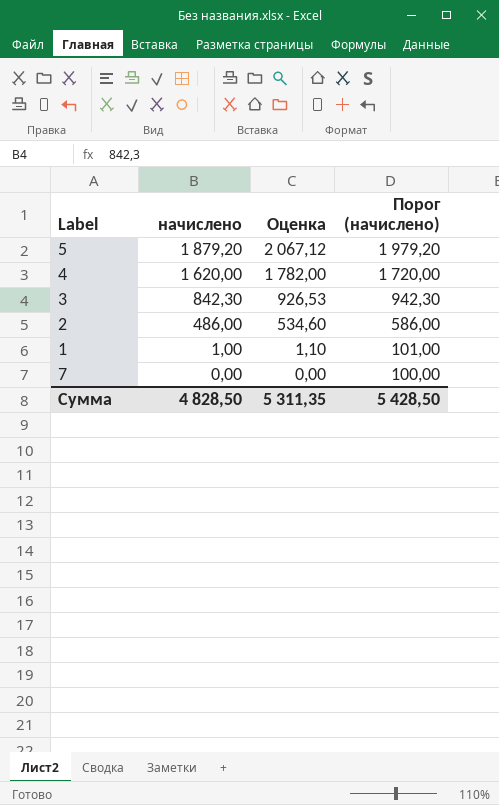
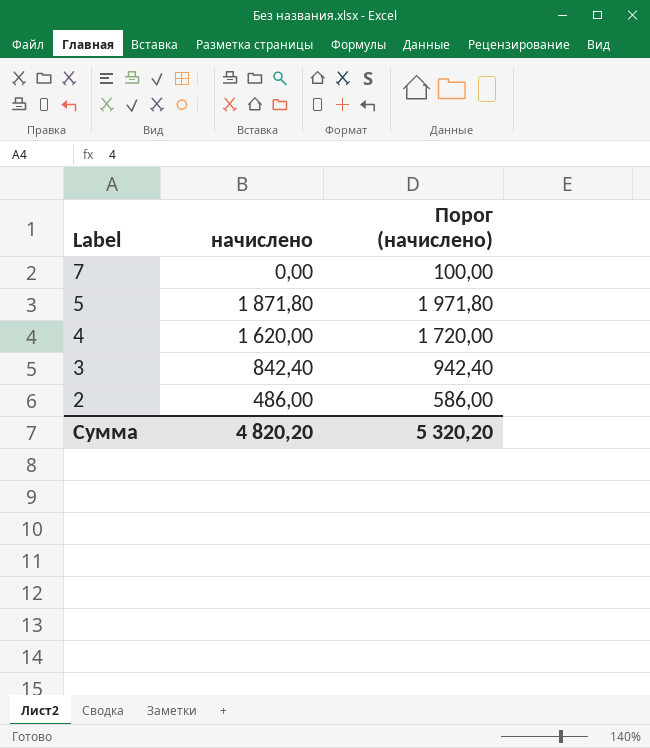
row order: начислено descending -> Label descending
column Оценка | formula: [начислено] * 1,1 -> none
row 1: 1,00 | 1,10 | 101,00 -> none
5 | начислено: 1 879,20 -> 1 871,80
5 | Порог (начислено): 1 979,20 -> 1 971,80
3 | начислено: 842,30 -> 842,40
3 | Порог (начислено): 942,30 -> 942,40
Сумма | начислено: 4 828,50 -> 4 820,20
Сумма | Порог (начислено): 5 428,50 -> 5 320,20

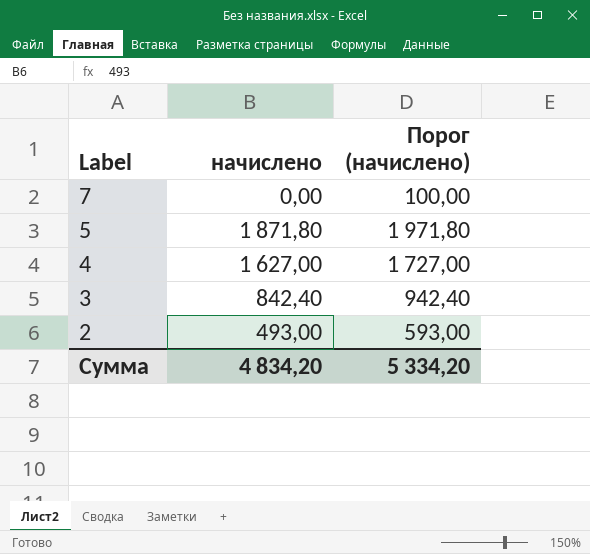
4 | начислено: 1 620,00 -> 1 627,00
4 | Порог (начислено): 1 720,00 -> 1 727,00
2 | начислено: 486,00 -> 493,00
2 | Порог (начислено): 586,00 -> 593,00
Сумма | начислено: 4 820,20 -> 4 834,20
Сумма | Порог (начислено): 5 320,20 -> 5 334,20

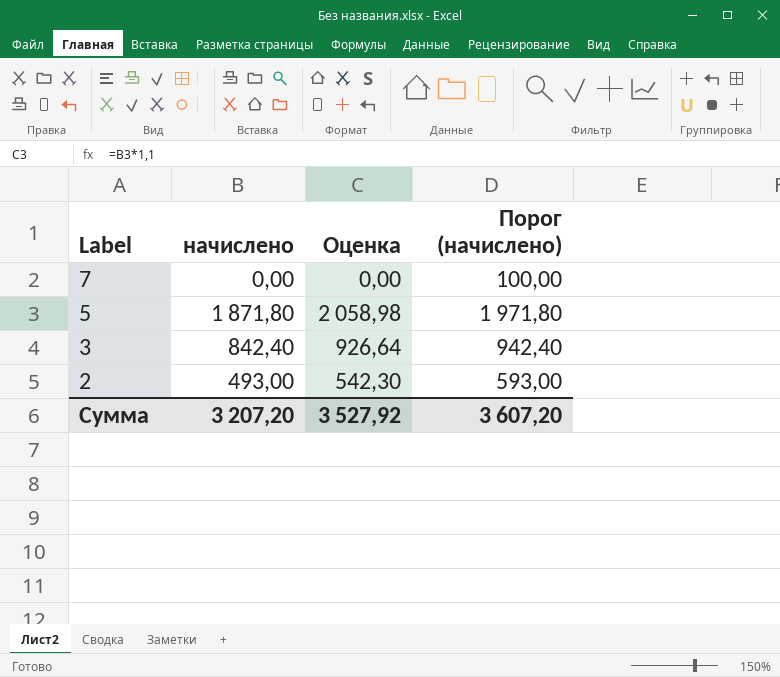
column Оценка | formula: none -> [начислено] * 1,1
row 4: 1 627,00 | 1 727,00 -> none
Сумма | начислено: 4 834,20 -> 3 207,20
Сумма | Порог (начислено): 5 334,20 -> 3 607,20

